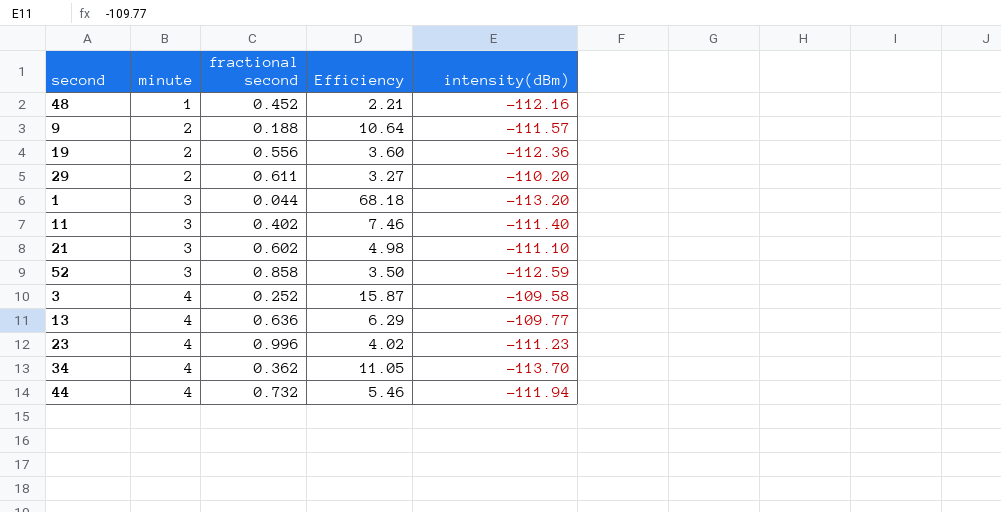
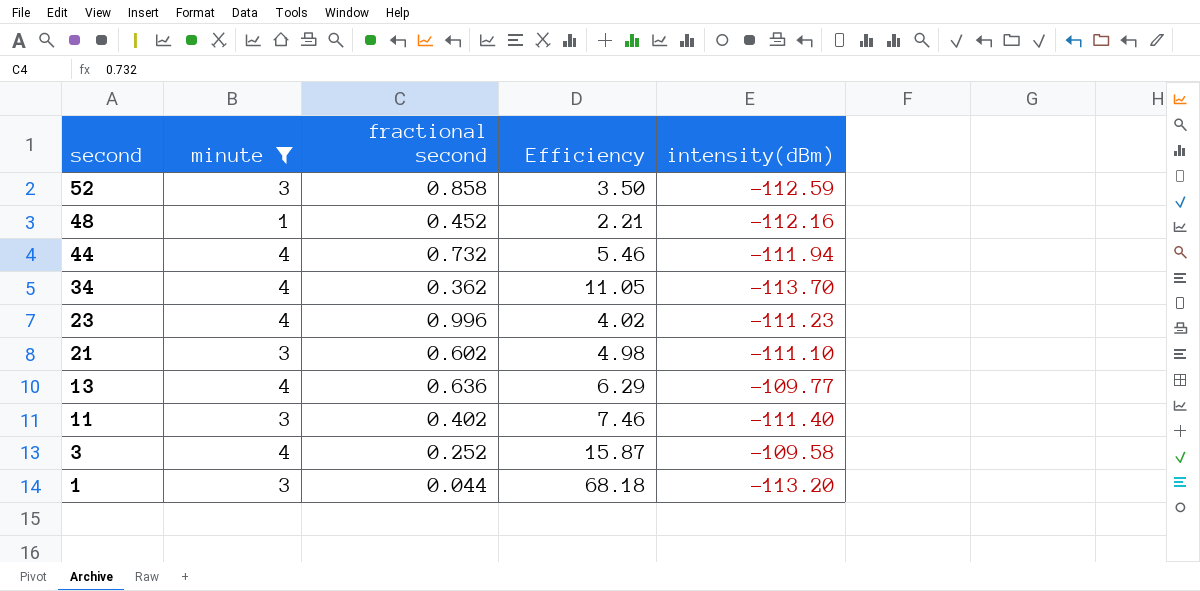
filter: none -> minute != 2
row order: minute ascending -> second descending

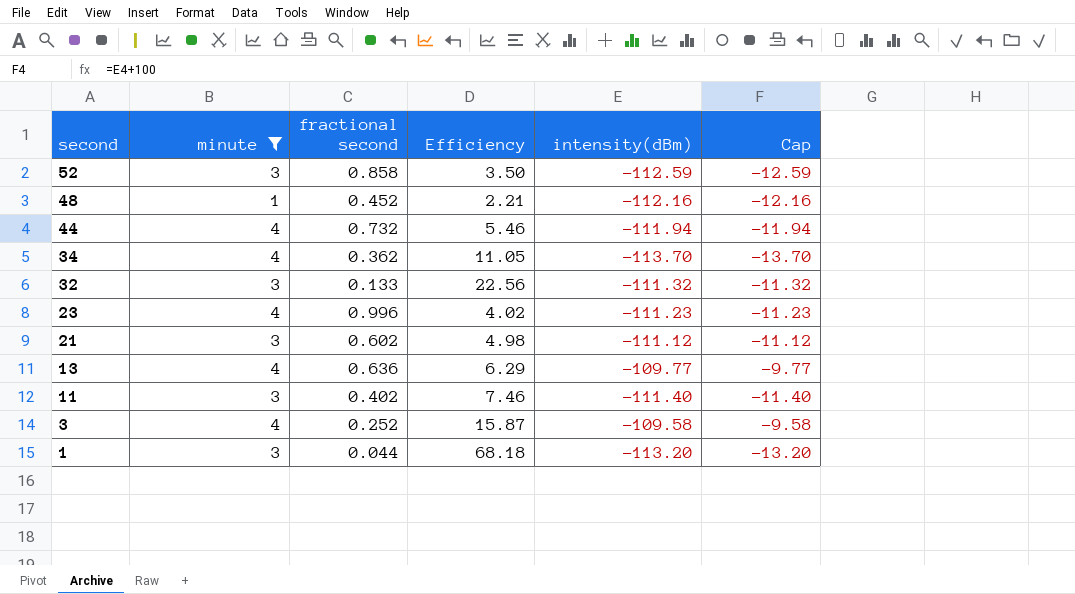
column Cap | formula: none -> [intensity(dBm)] + 100
row 32: none -> 3 | 0.133 | 22.56 | -111.32 | -11.32
21 | intensity(dBm): -111.10 -> -111.12

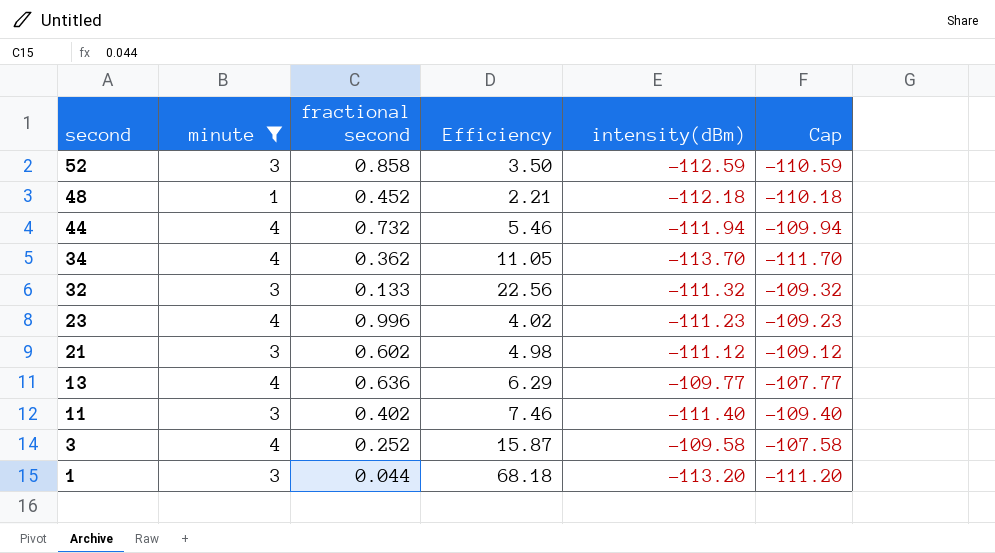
column Cap | formula: [intensity(dBm)] + 100 -> [intensity(dBm)] + 2
48 | intensity(dBm): -112.16 -> -112.18

